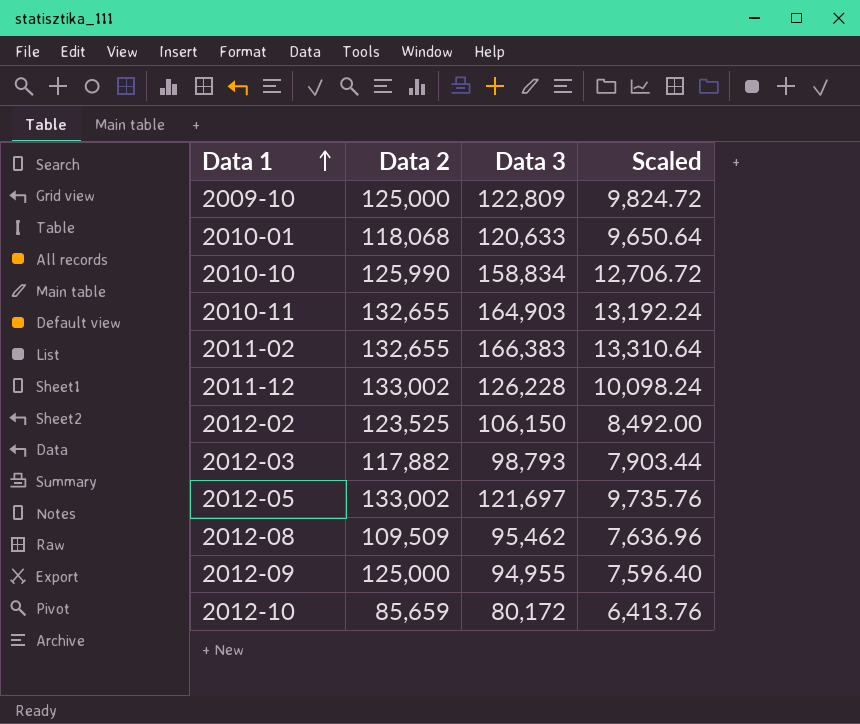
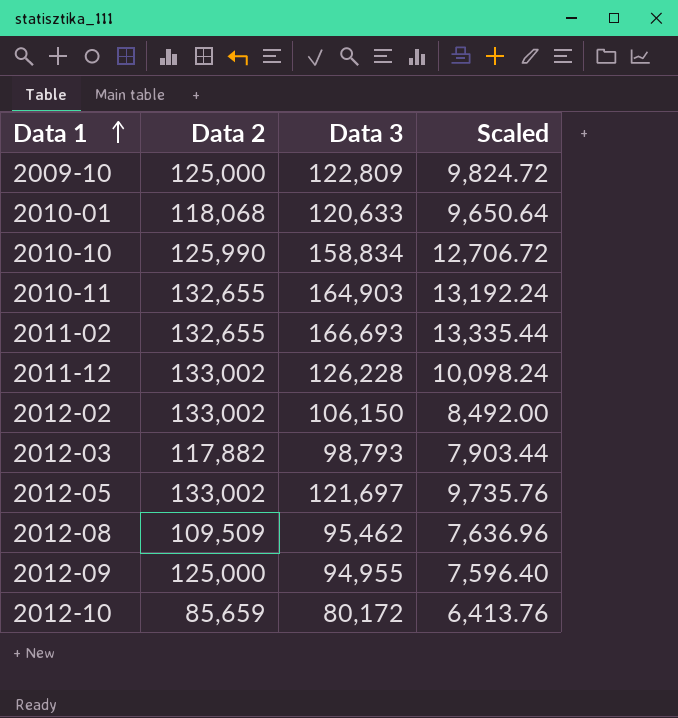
2011-02 | Data 3: 166,383 -> 166,693
2011-02 | Scaled: 13,310.64 -> 13,335.44
2012-02 | Data 2: 123,525 -> 133,002

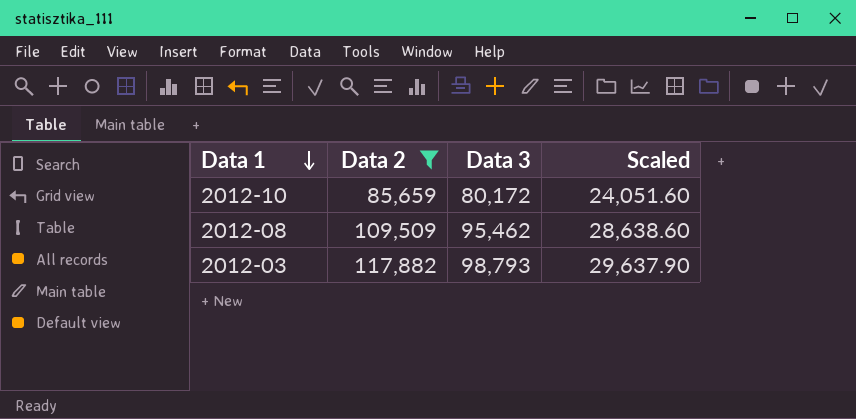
filter: none -> Data 2 <= 117,882
row order: Data 1 ascending -> Data 1 descending
column Scaled | formula: [Data 3] * 0.08 -> [Data 3] * 0.3

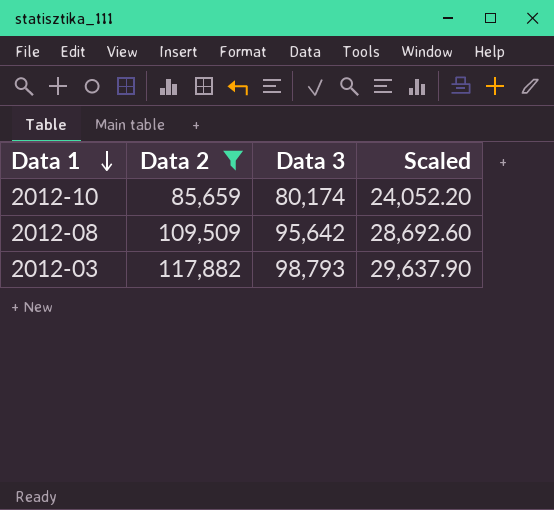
2012-10 | Data 3: 80,172 -> 80,174
2012-10 | Scaled: 24,051.60 -> 24,052.20
2012-08 | Data 3: 95,462 -> 95,642
2012-08 | Scaled: 28,638.60 -> 28,692.60

